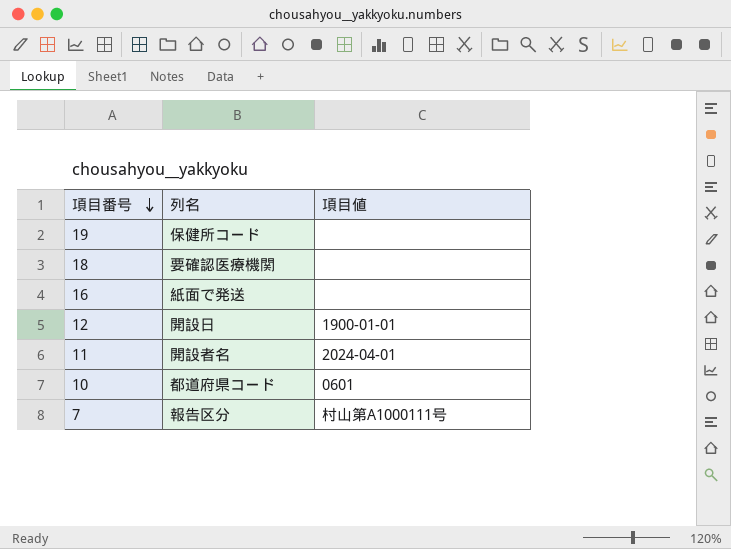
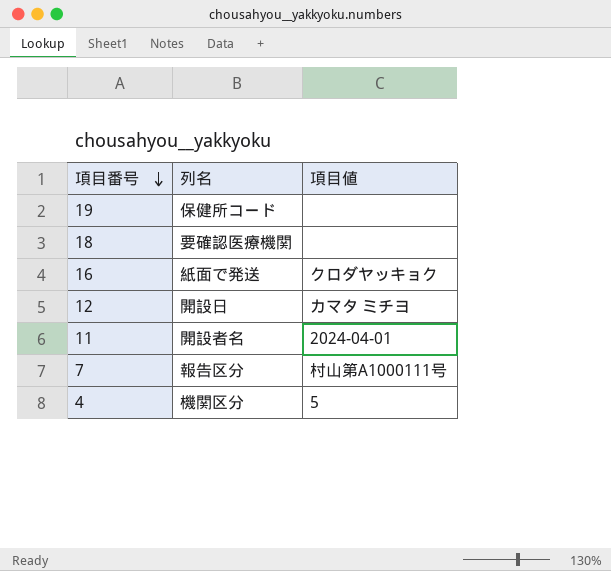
row 10: 都道府県コード | 0601 -> none
16 | 項目値: none -> クロダヤッキョク
12 | 項目値: 1900-01-01 -> カマタ ミチヨ
row 4: none -> 機関区分 | 5

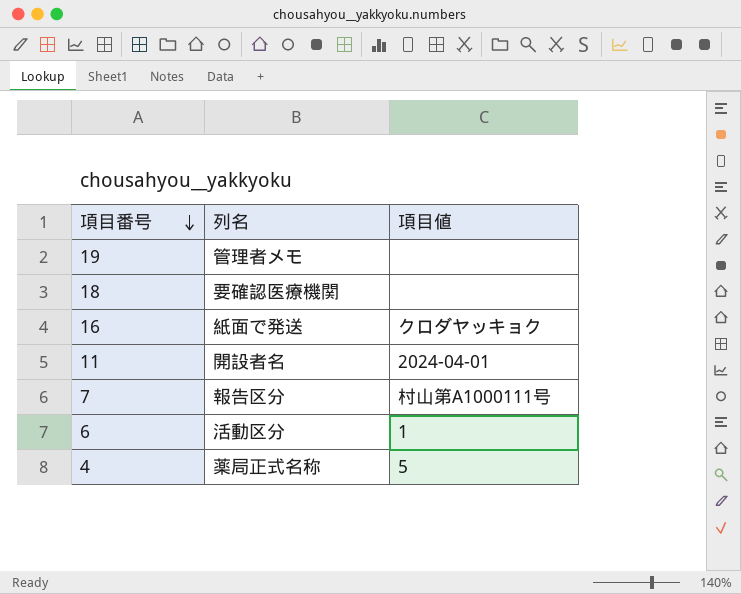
row 12: 開設日 | カマタ ミチヨ -> none
19 | 列名: 保健所コード -> 管理者メモ
row 6: none -> 活動区分 | 1
4 | 列名: 機関区分 -> 薬局正式名称

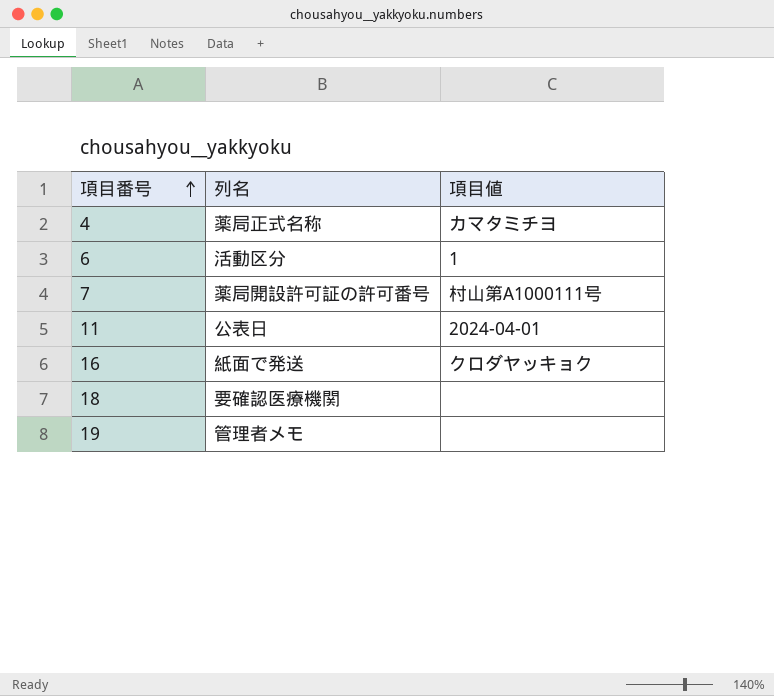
row order: 項目番号 descending -> 項目番号 ascending
4 | 項目値: 5 -> カマタミチヨ
7 | 列名: 報告区分 -> 薬局開設許可証の許可番号
11 | 列名: 開設者名 -> 公表日

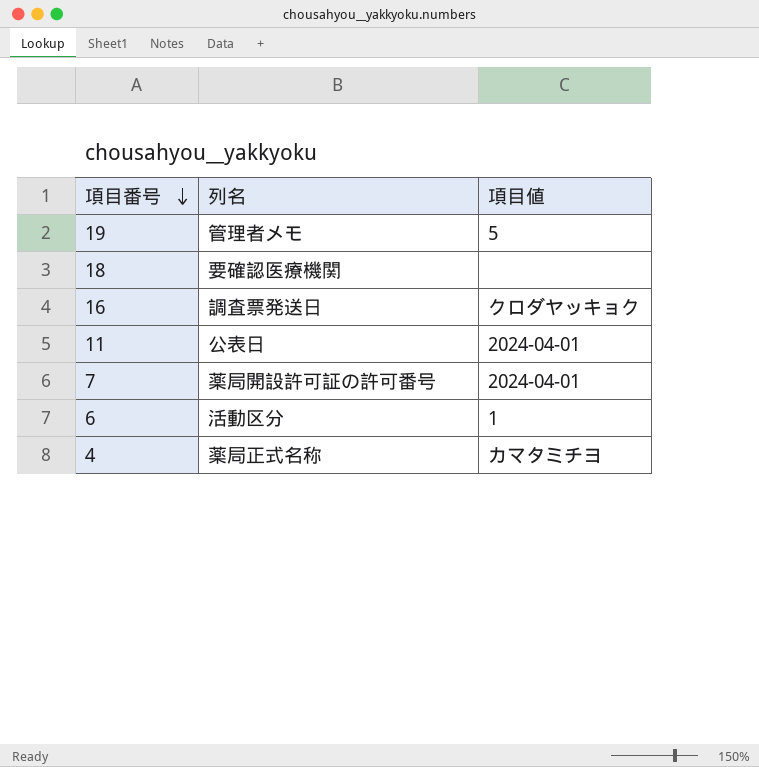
row order: 項目番号 ascending -> 項目番号 descending
19 | 項目値: none -> 5
16 | 列名: 紙面で発送 -> 調査票発送日
7 | 項目値: 村山第A1000111号 -> 2024-04-01

